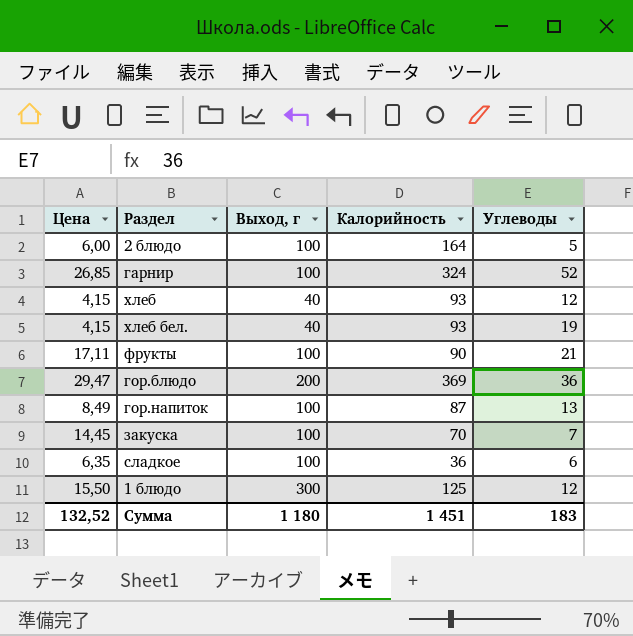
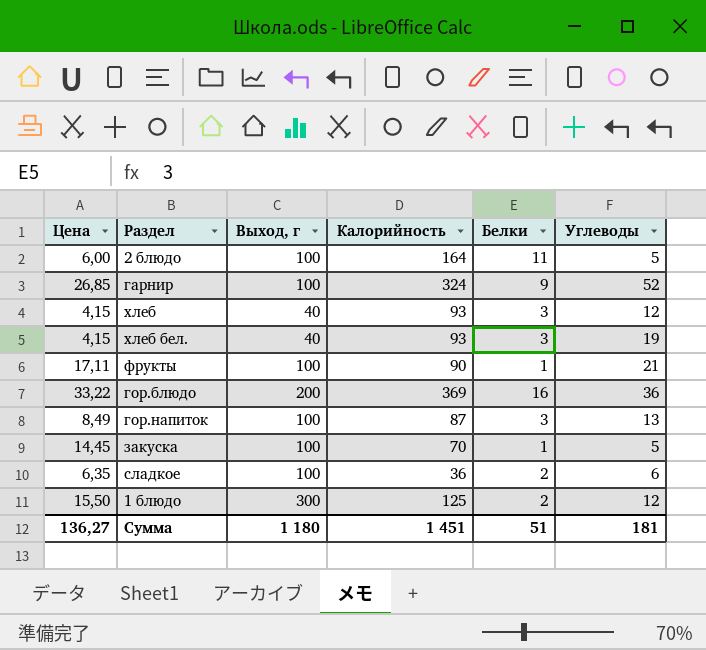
column Белки | position: none -> 5
гор.блюдо | Цена: 29,47 -> 33,22
закуска | Углеводы: 7 -> 5
Сумма | Цена: 132,52 -> 136,27
Сумма | Углеводы: 183 -> 181

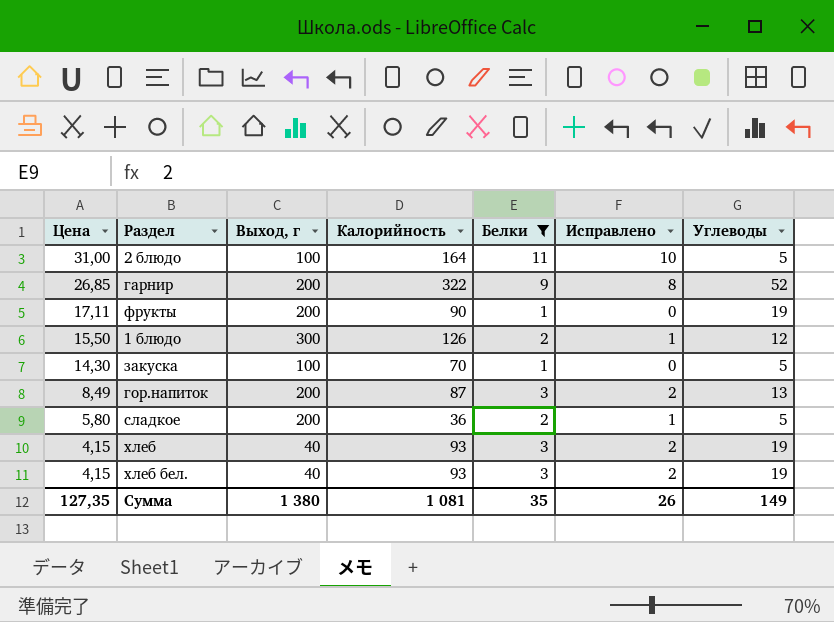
filter: none -> Белки != 16
row order: none -> Цена descending
column Исправлено | formula: none -> [Белки] - 1
2 блюдо | Цена: 6,00 -> 31,00
гарнир | Выход, г: 100 -> 200
гарнир | Калорийность: 324 -> 322
фрукты | Выход, г: 100 -> 200
фрукты | Углеводы: 21 -> 19
1 блюдо | Калорийность: 125 -> 126
закуска | Цена: 14,45 -> 14,30
гор.напиток | Выход, г: 100 -> 200
сладкое | Цена: 6,35 -> 5,80
сладкое | Выход, г: 100 -> 200
сладкое | Углеводы: 6 -> 5
хлеб | Углеводы: 12 -> 19
Сумма | Цена: 136,27 -> 127,35
Сумма | Выход, г: 1 180 -> 1 380
Сумма | Калорийность: 1 451 -> 1 081
Сумма | Белки: 51 -> 35
Сумма | Углеводы: 181 -> 149

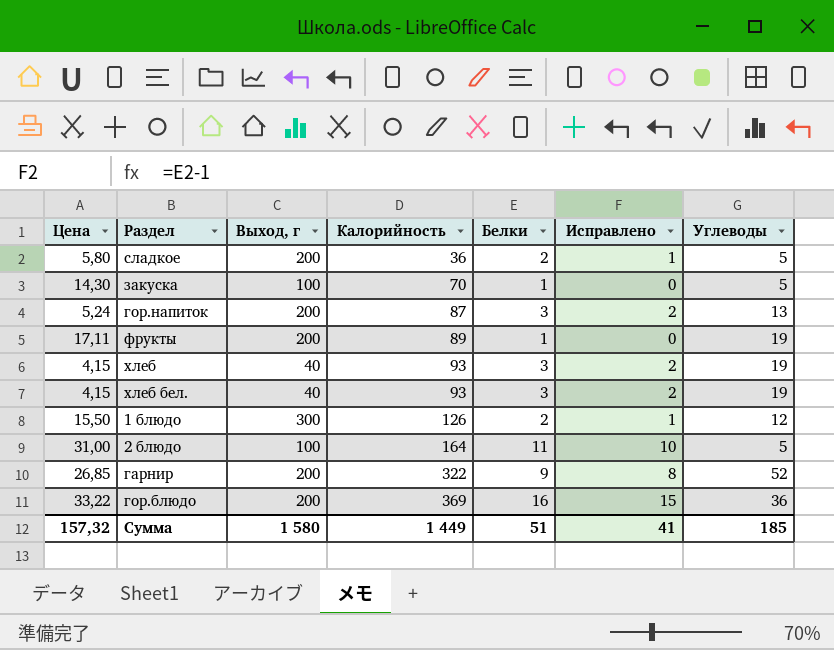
filter: Белки != 16 -> none
row order: Цена descending -> Калорийность ascending
гор.напиток | Цена: 8,49 -> 5,24
фрукты | Калорийность: 90 -> 89
Сумма | Цена: 127,35 -> 157,32
Сумма | Выход, г: 1 380 -> 1 580
Сумма | Калорийность: 1 081 -> 1 449
Сумма | Белки: 35 -> 51
Сумма | Исправлено: 26 -> 41
Сумма | Углеводы: 149 -> 185

